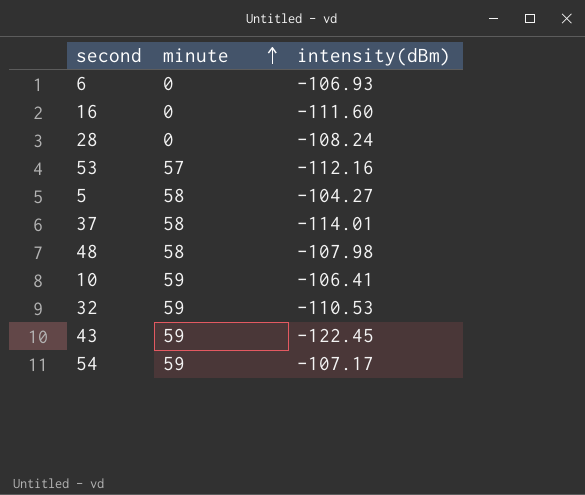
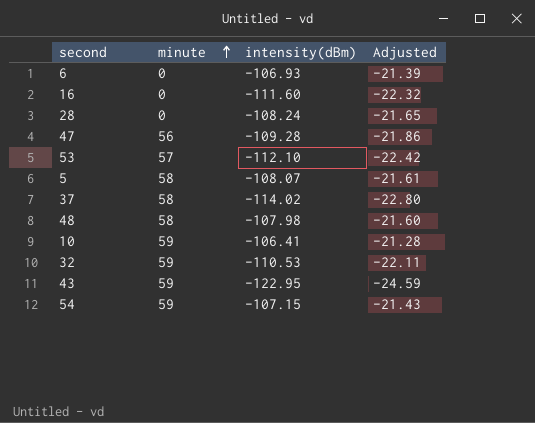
column Adjusted | formula: none -> [intensity(dBm)] * 0.2
row 47: none -> 56 | -109.28 | -21.86
53 | intensity(dBm): -112.16 -> -112.10
5 | intensity(dBm): -104.27 -> -108.07
37 | intensity(dBm): -114.01 -> -114.02
43 | intensity(dBm): -122.45 -> -122.95
54 | intensity(dBm): -107.17 -> -107.15

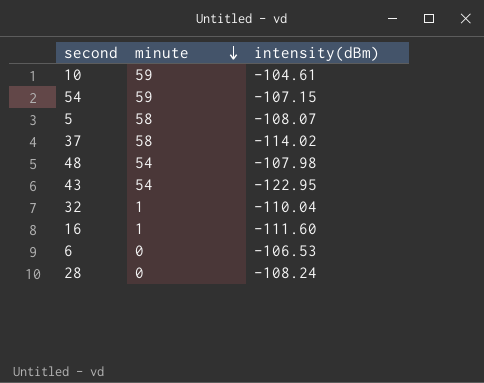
row order: minute ascending -> minute descending
column Adjusted | formula: [intensity(dBm)] * 0.2 -> none
row 47: 56 | -109.28 | -21.86 -> none
row 53: 57 | -112.10 | -22.42 -> none
10 | intensity(dBm): -106.41 -> -104.61
48 | minute: 58 -> 54
43 | minute: 59 -> 54
32 | minute: 59 -> 1
32 | intensity(dBm): -110.53 -> -110.04
16 | minute: 0 -> 1
6 | intensity(dBm): -106.93 -> -106.53

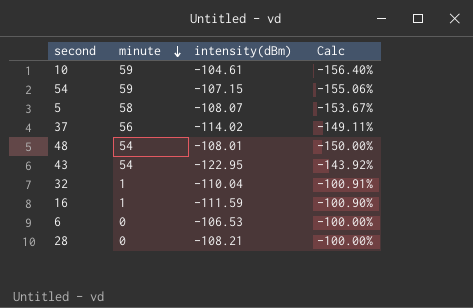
column Calc | formula: none -> ([minute] - [intensity(dBm)]) / [intensity(dBm)]
37 | minute: 58 -> 56
48 | intensity(dBm): -107.98 -> -108.01
16 | intensity(dBm): -111.60 -> -111.59
28 | intensity(dBm): -108.24 -> -108.21

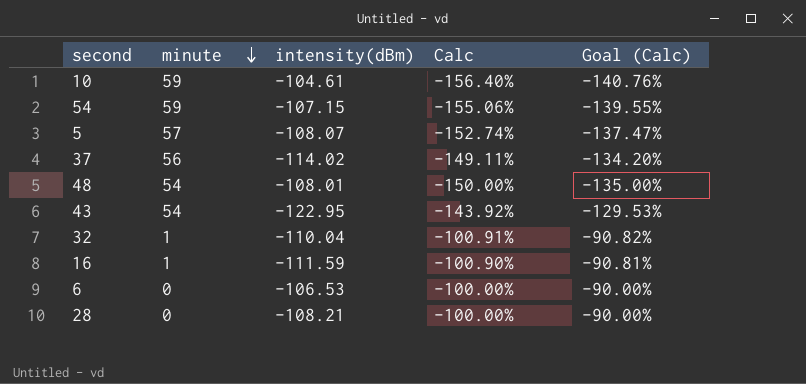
column Goal (Calc) | formula: none -> [Calc] * 0.9
5 | minute: 58 -> 57
5 | Calc: -153.67% -> -152.74%

